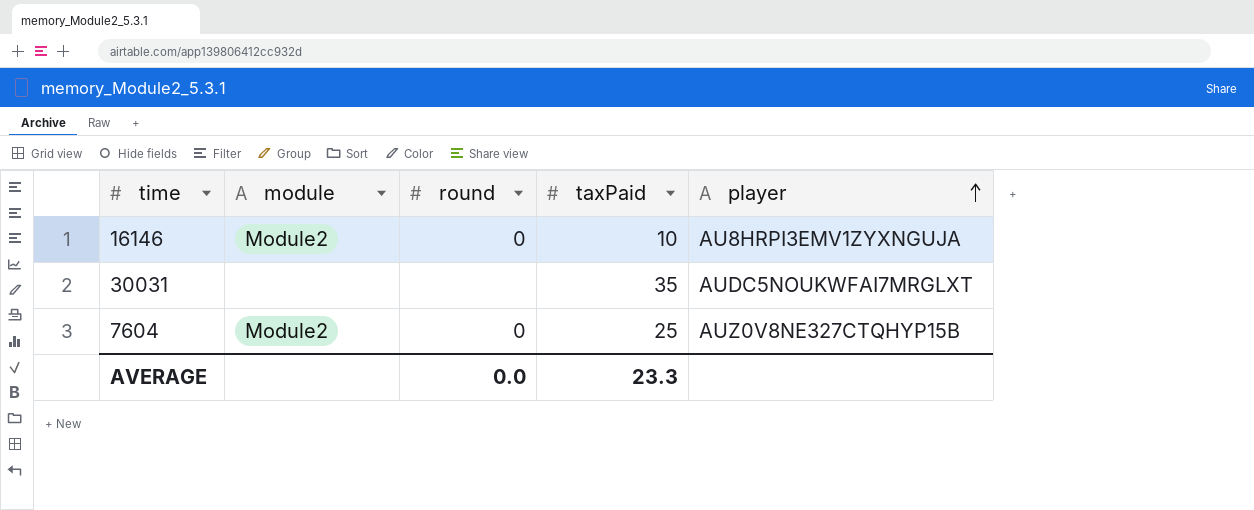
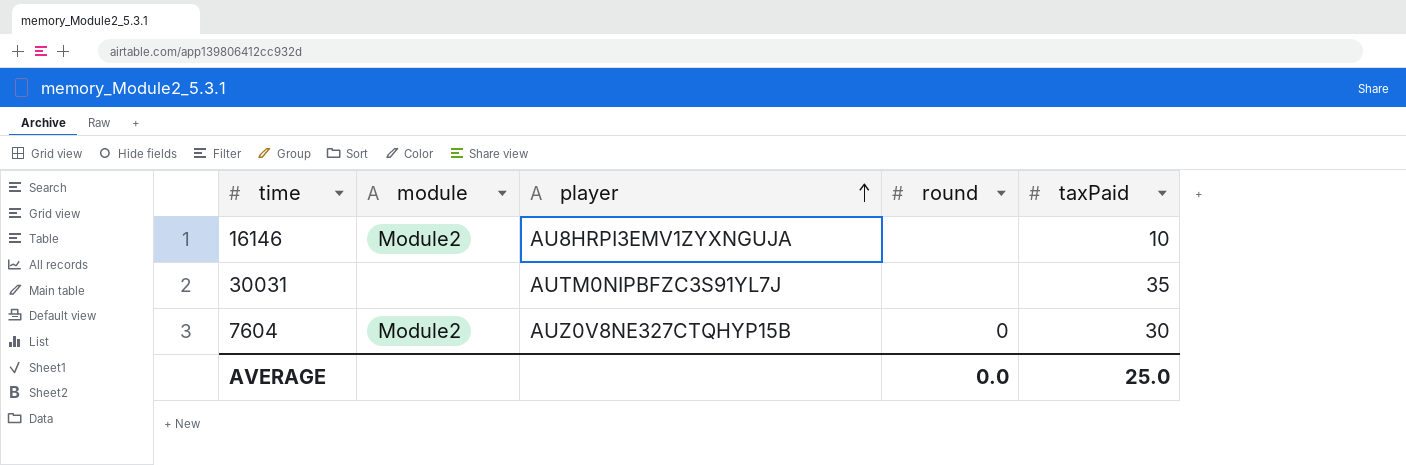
column player | position: 5 -> 3
16146 | round: 0 -> none
30031 | player: AUDC5NOUKWFAI7MRGLXT -> AUTM0NIPBFZC3S91YL7J
7604 | taxPaid: 25 -> 30
AVERAGE | taxPaid: 23.3 -> 25.0

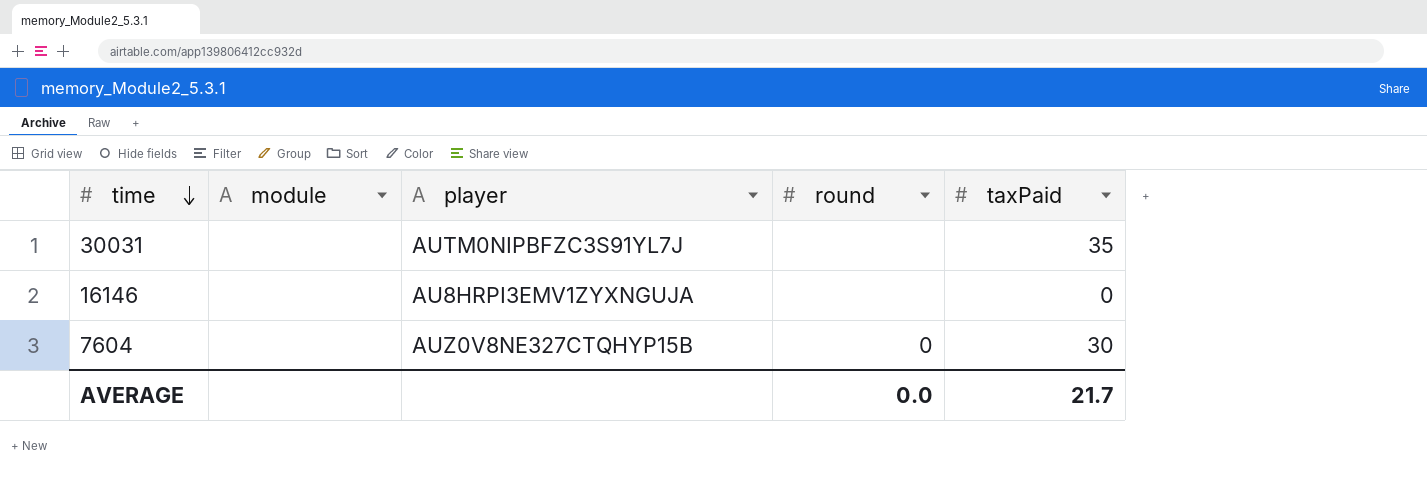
row order: player ascending -> time descending
16146 | module: Module2 -> none
16146 | taxPaid: 10 -> 0
7604 | module: Module2 -> none
AVERAGE | taxPaid: 25.0 -> 21.7

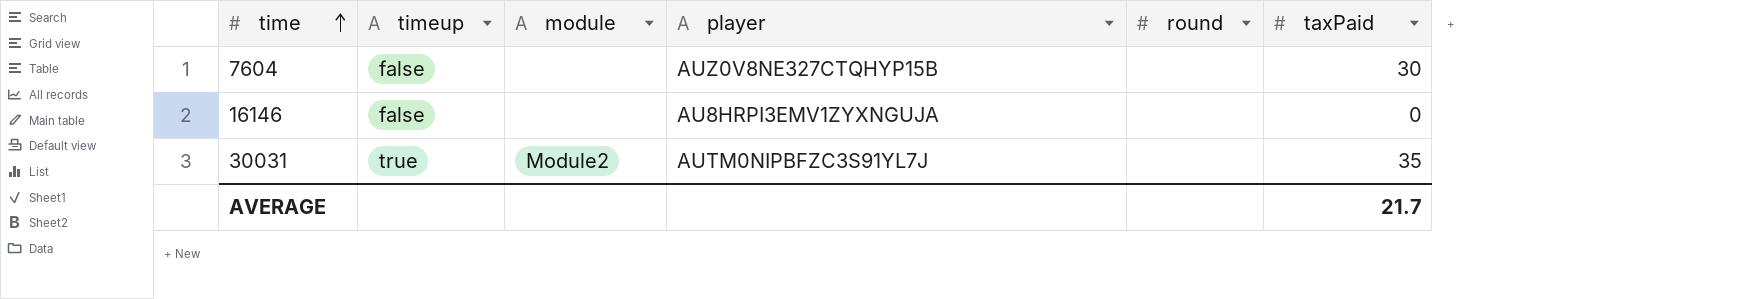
row order: time descending -> time ascending
column timeup | position: none -> 2
7604 | round: 0 -> none
30031 | module: none -> Module2
AVERAGE | round: 0.0 -> none

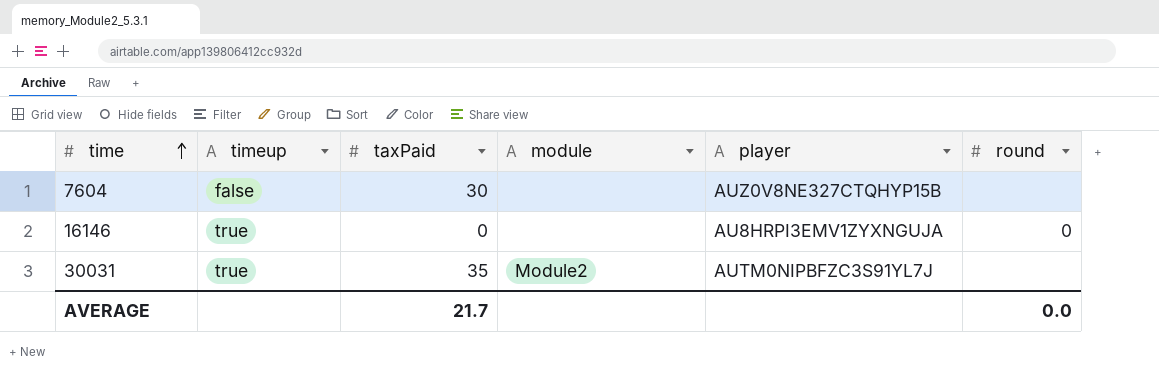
column taxPaid | position: 6 -> 3
16146 | timeup: false -> true
16146 | round: none -> 0
AVERAGE | round: none -> 0.0

